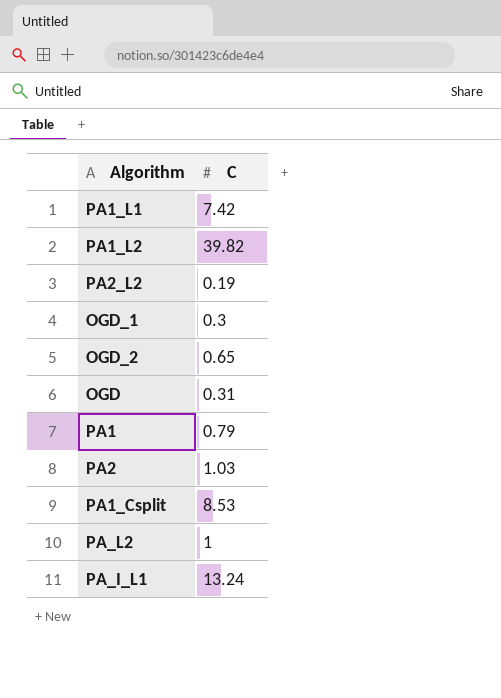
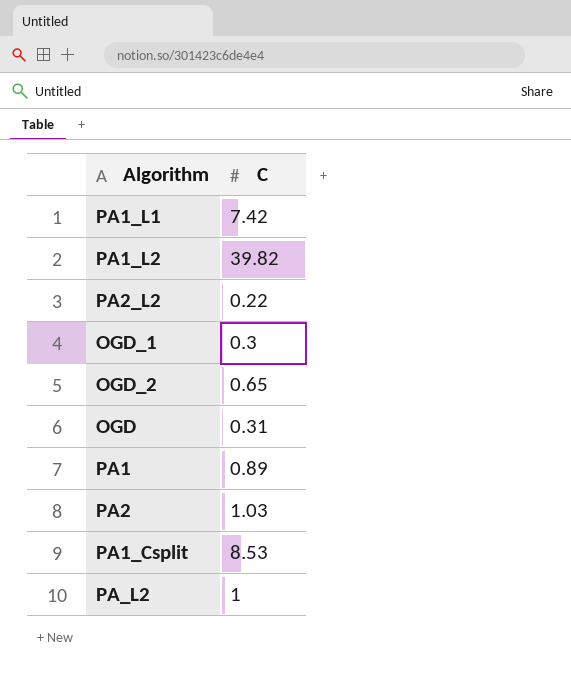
row PA_I_L1: 13.24 -> none
PA2_L2 | C: 0.19 -> 0.22
PA1 | C: 0.79 -> 0.89

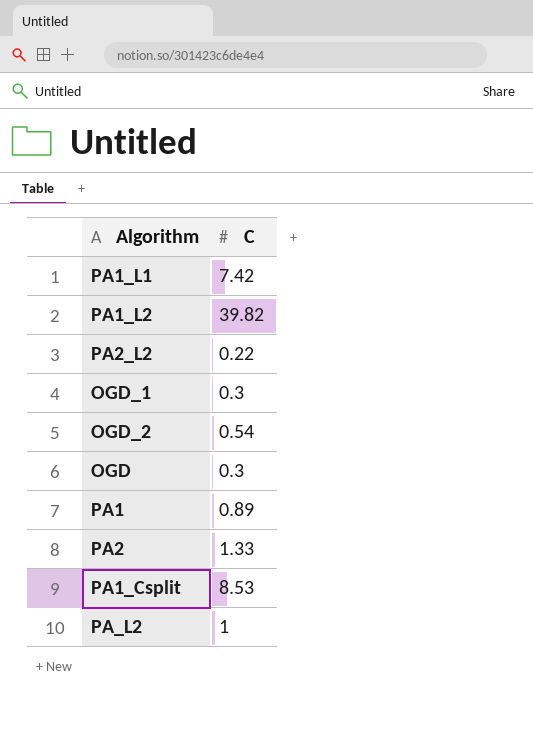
OGD_2 | C: 0.65 -> 0.54
OGD | C: 0.31 -> 0.3
PA2 | C: 1.03 -> 1.33

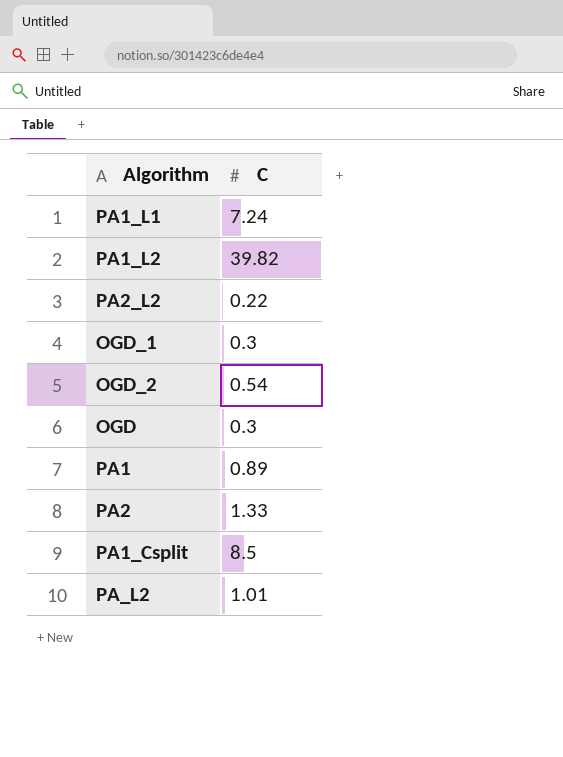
PA1_L1 | C: 7.42 -> 7.24
PA1_Csplit | C: 8.53 -> 8.5
PA_L2 | C: 1 -> 1.01

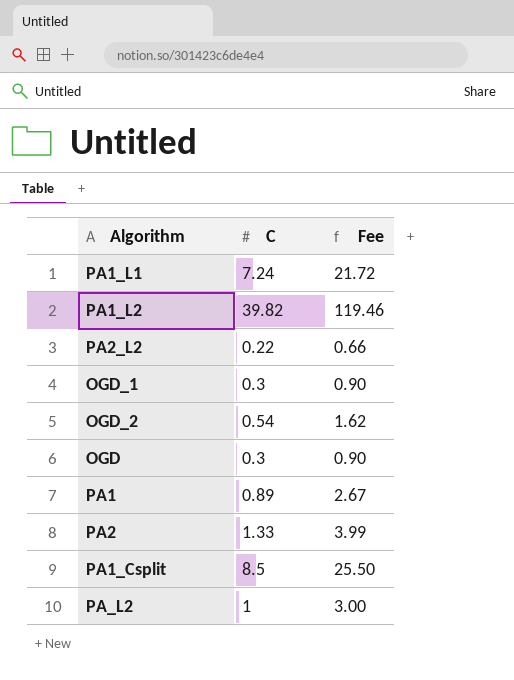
column Fee | formula: none -> [C] * 3
PA_L2 | C: 1.01 -> 1

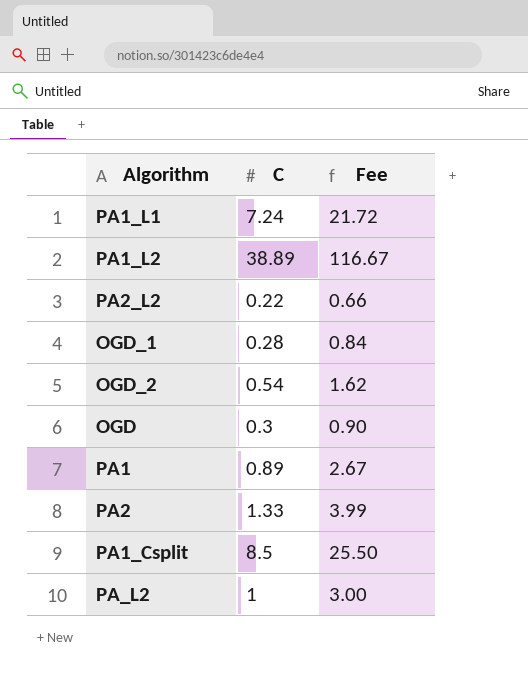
PA1_L2 | C: 39.82 -> 38.89
PA1_L2 | Fee: 119.46 -> 116.67
OGD_1 | C: 0.3 -> 0.28
OGD_1 | Fee: 0.90 -> 0.84

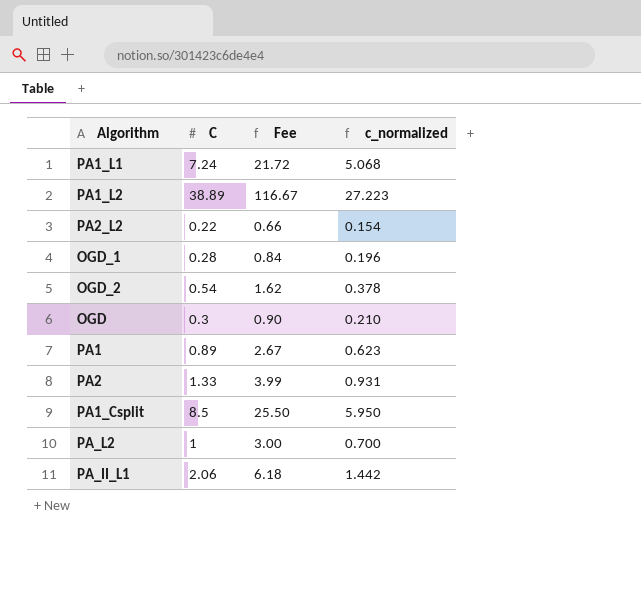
column c_normalized | formula: none -> [C] * 0.7
row PA_II_L1: none -> 2.06 | 6.18 | 1.442

